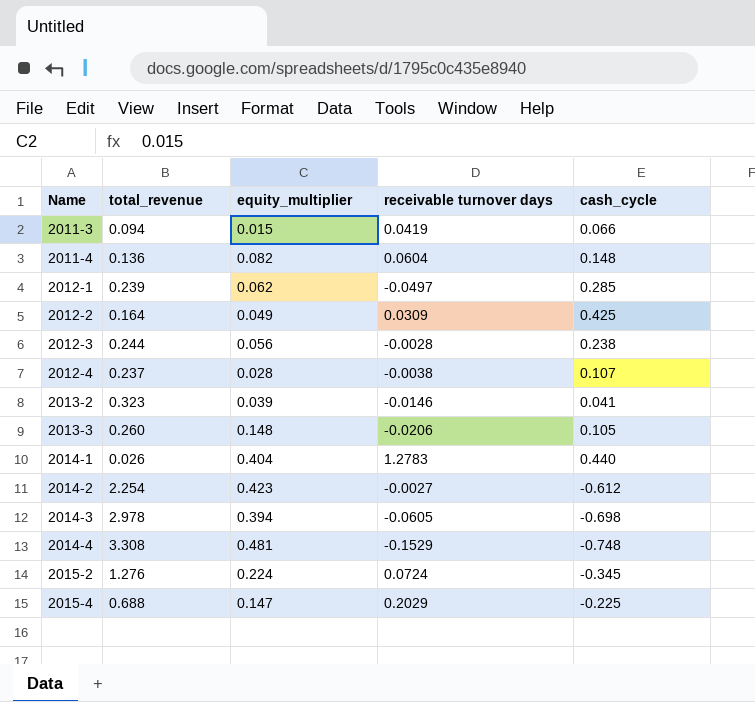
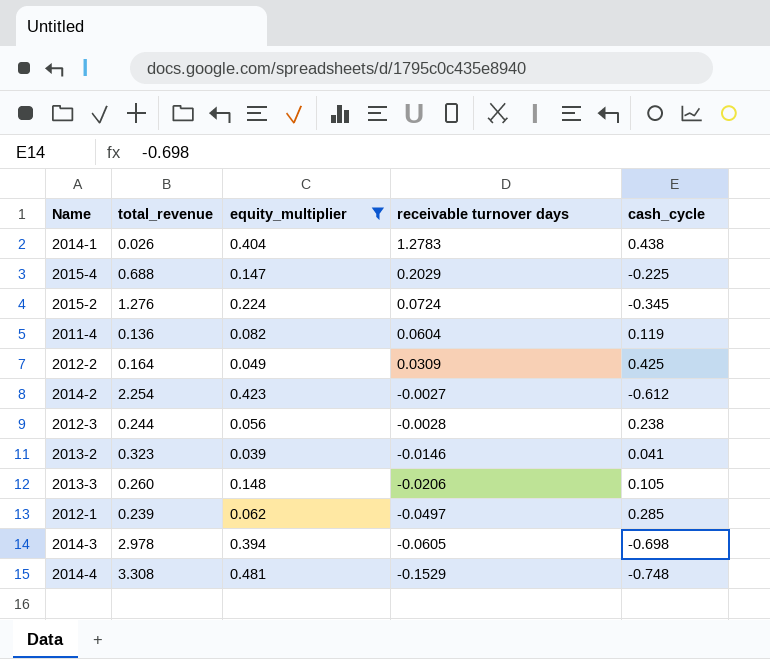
filter: none -> equity_multiplier >= 0.039
row order: Name ascending -> receivable turnover days descending
2014-1 | cash_cycle: 0.440 -> 0.438
2011-4 | cash_cycle: 0.148 -> 0.119

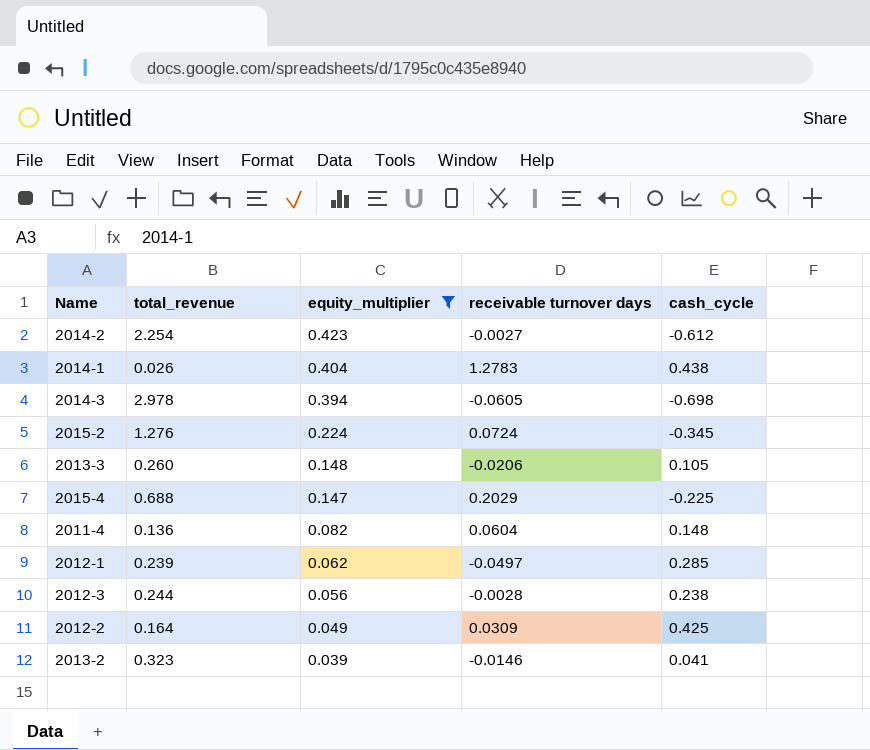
row order: receivable turnover days descending -> equity_multiplier descending
row 2014-4: 3.308 | 0.481 | -0.1529 | -0.748 -> none
2011-4 | cash_cycle: 0.119 -> 0.148

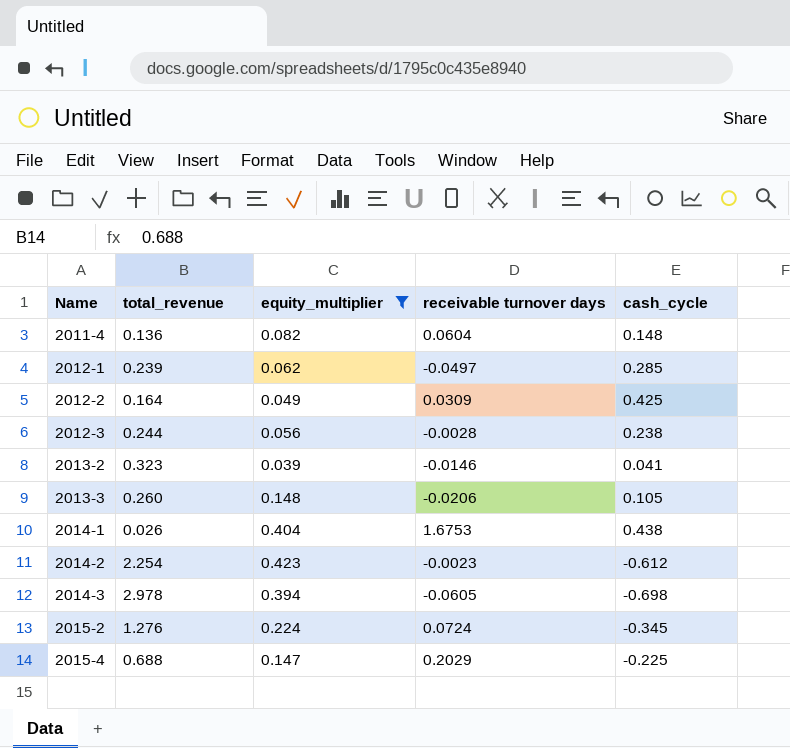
row order: equity_multiplier descending -> Name ascending
2014-1 | receivable turnover days: 1.2783 -> 1.6753
2014-2 | receivable turnover days: -0.0027 -> -0.0023

